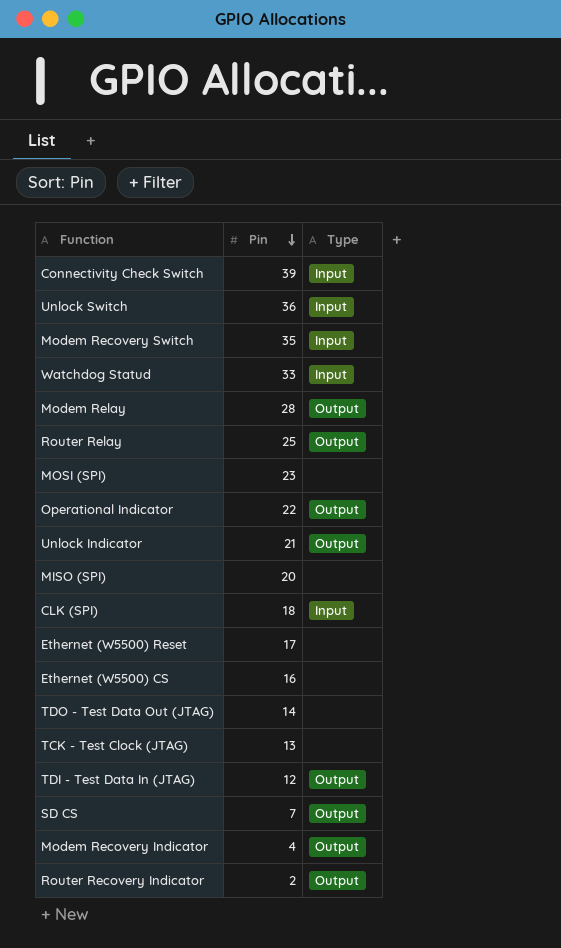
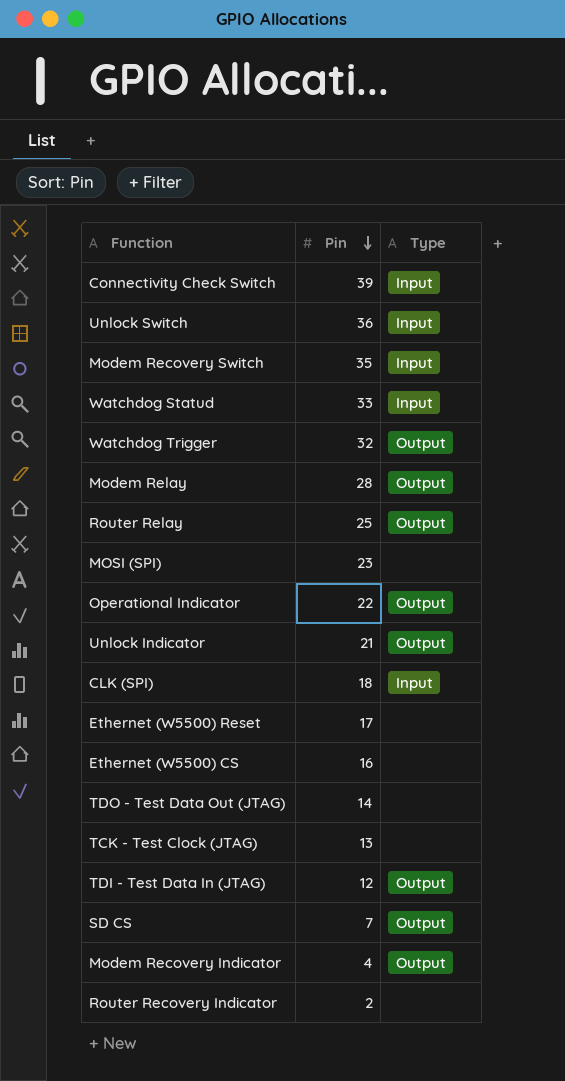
row MISO (SPI): 20 | none -> none
row Watchdog Trigger: none -> 32 | Output
Router Recovery Indicator | Type: Output -> none

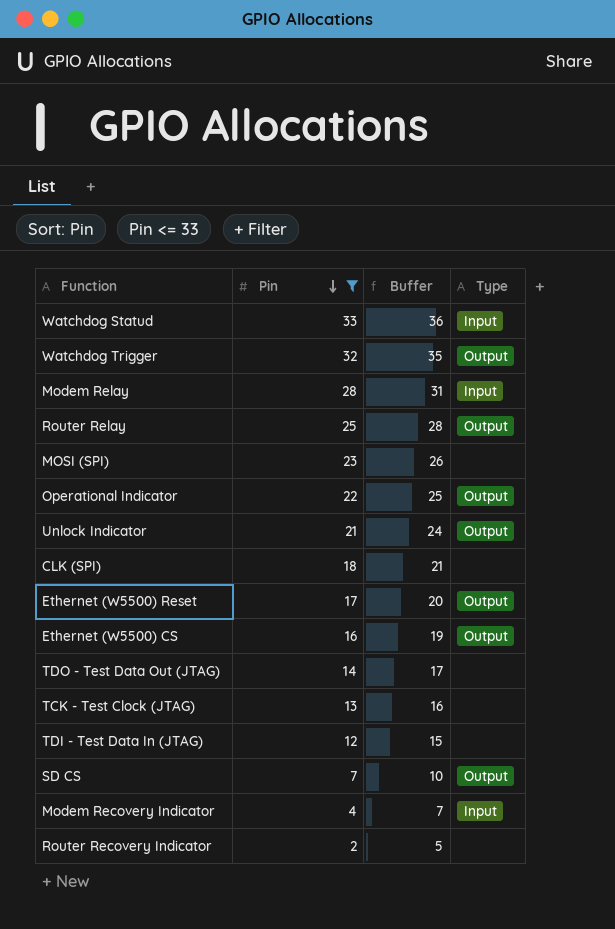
filter: none -> Pin <= 33
column Buffer | formula: none -> [Pin] + 3
Modem Relay | Type: Output -> Input
CLK (SPI) | Type: Input -> none
Ethernet (W5500) Reset | Type: none -> Output
Ethernet (W5500) CS | Type: none -> Output
TDI - Test Data In (JTAG) | Type: Output -> none
Modem Recovery Indicator | Type: Output -> Input

